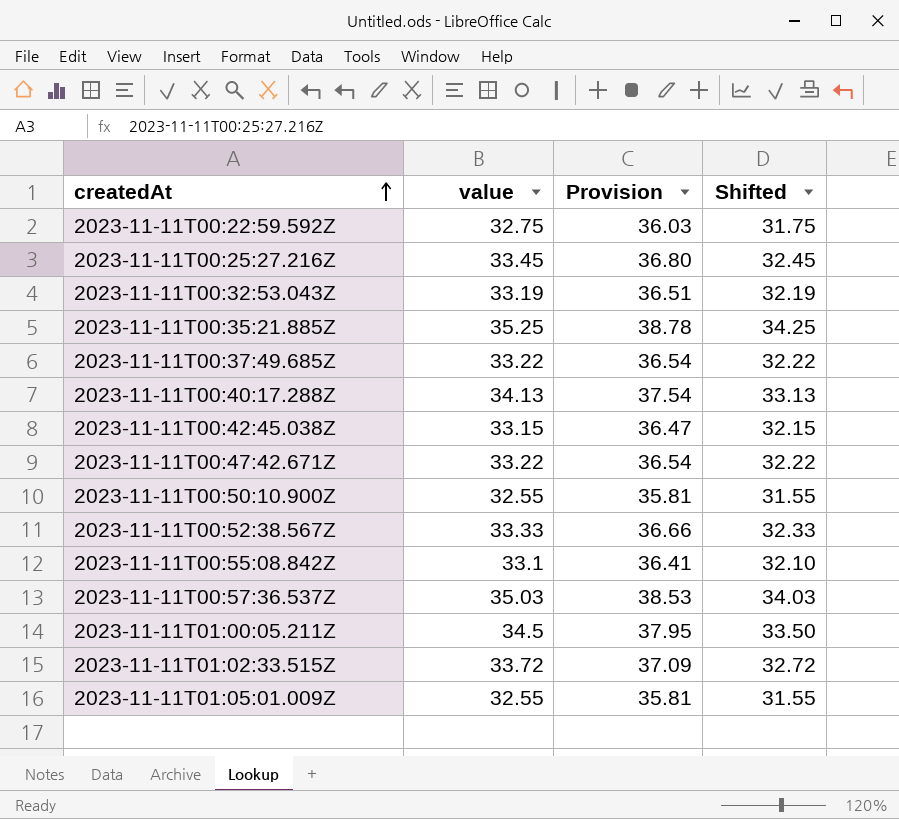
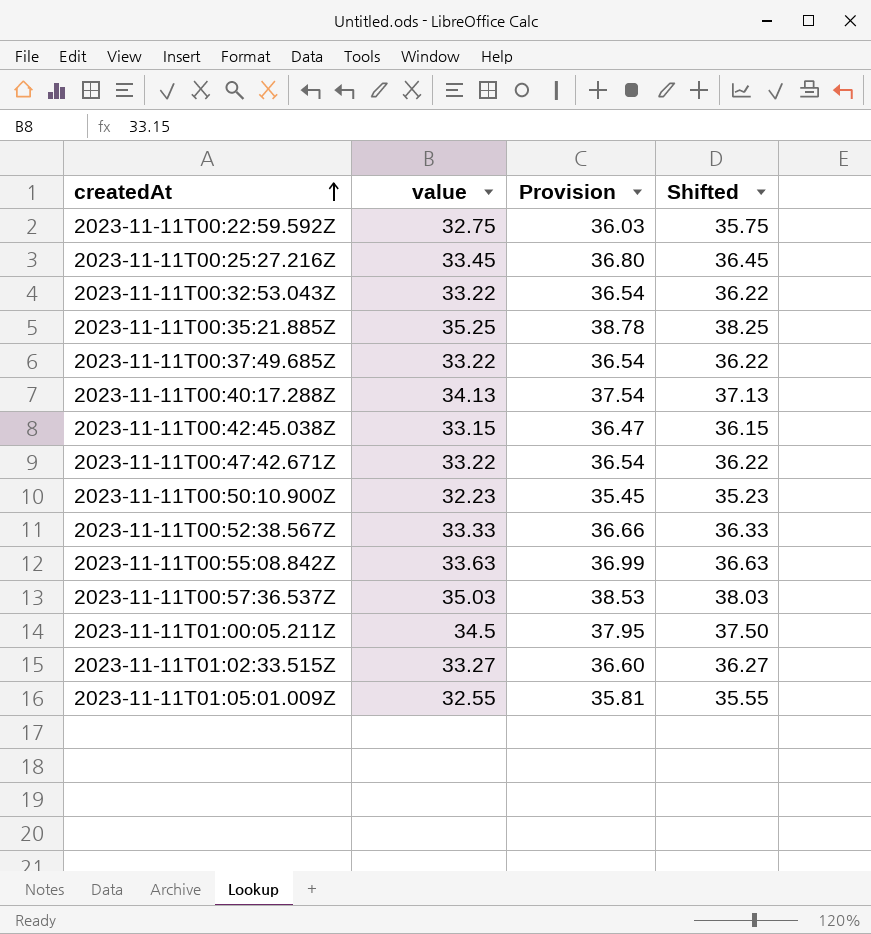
column Shifted | formula: [value] - 1 -> [value] + 3
2023-11-11T00:32:53.043Z | value: 33.19 -> 33.22
2023-11-11T00:32:53.043Z | Provision: 36.51 -> 36.54
2023-11-11T00:50:10.900Z | value: 32.55 -> 32.23
2023-11-11T00:50:10.900Z | Provision: 35.81 -> 35.45
2023-11-11T00:55:08.842Z | value: 33.1 -> 33.63
2023-11-11T00:55:08.842Z | Provision: 36.41 -> 36.99
2023-11-11T01:02:33.515Z | value: 33.72 -> 33.27
2023-11-11T01:02:33.515Z | Provision: 37.09 -> 36.60

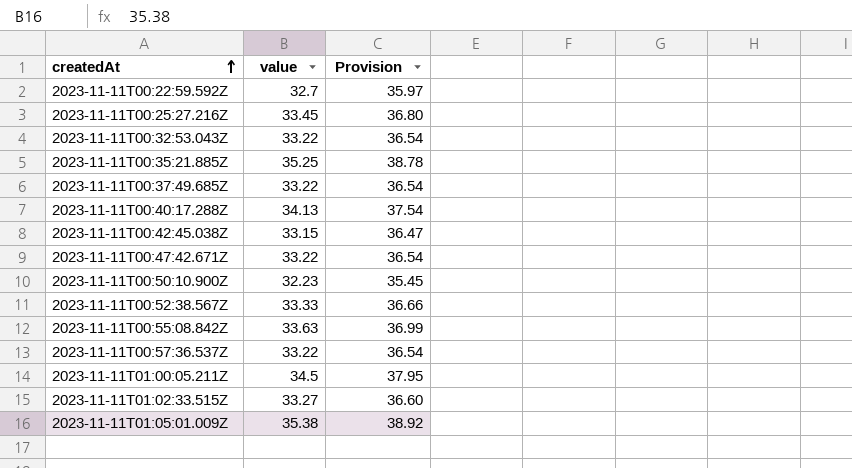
column Shifted | formula: [value] + 3 -> none
2023-11-11T00:22:59.592Z | value: 32.75 -> 32.7
2023-11-11T00:22:59.592Z | Provision: 36.03 -> 35.97
2023-11-11T00:57:36.537Z | value: 35.03 -> 33.22
2023-11-11T00:57:36.537Z | Provision: 38.53 -> 36.54
2023-11-11T01:05:01.009Z | value: 32.55 -> 35.38
2023-11-11T01:05:01.009Z | Provision: 35.81 -> 38.92

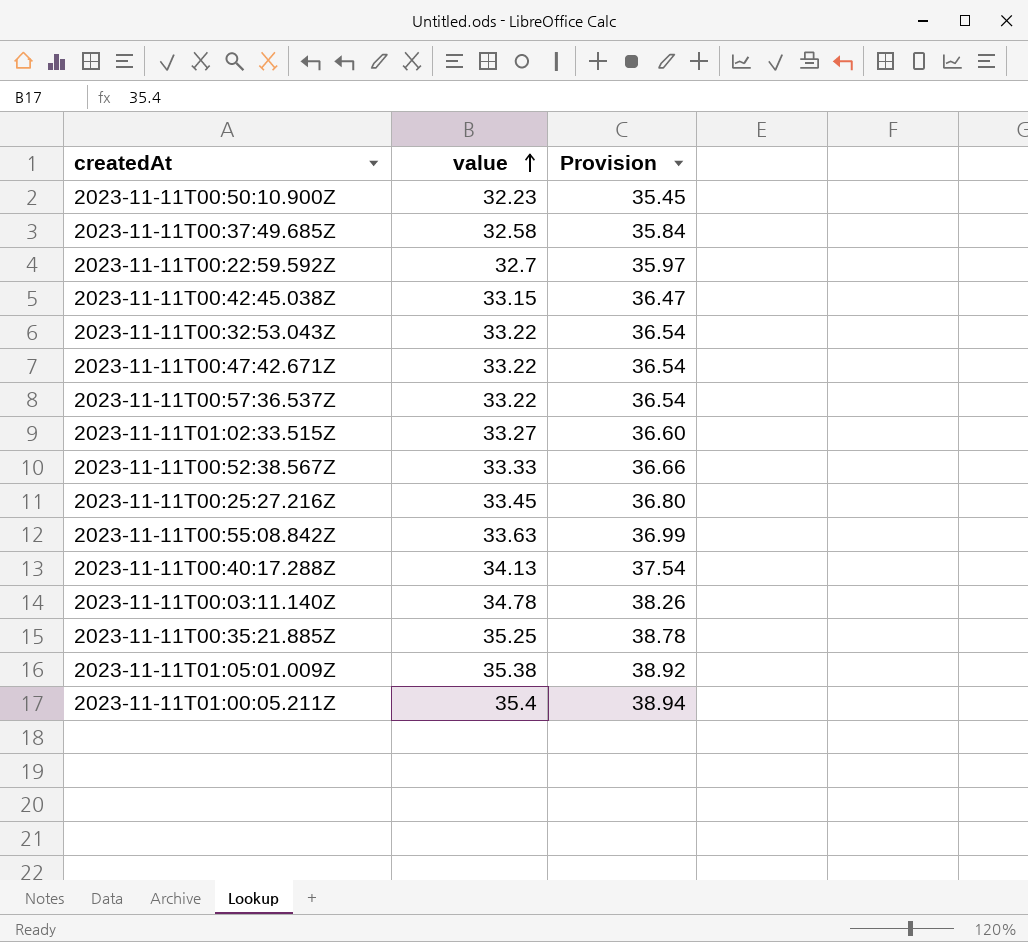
row order: createdAt ascending -> value ascending
2023-11-11T00:37:49.685Z | value: 33.22 -> 32.58
2023-11-11T00:37:49.685Z | Provision: 36.54 -> 35.84
row 2023-11-11T00:03:11.140Z: none -> 34.78 | 38.26
2023-11-11T01:00:05.211Z | value: 34.5 -> 35.4
2023-11-11T01:00:05.211Z | Provision: 37.95 -> 38.94

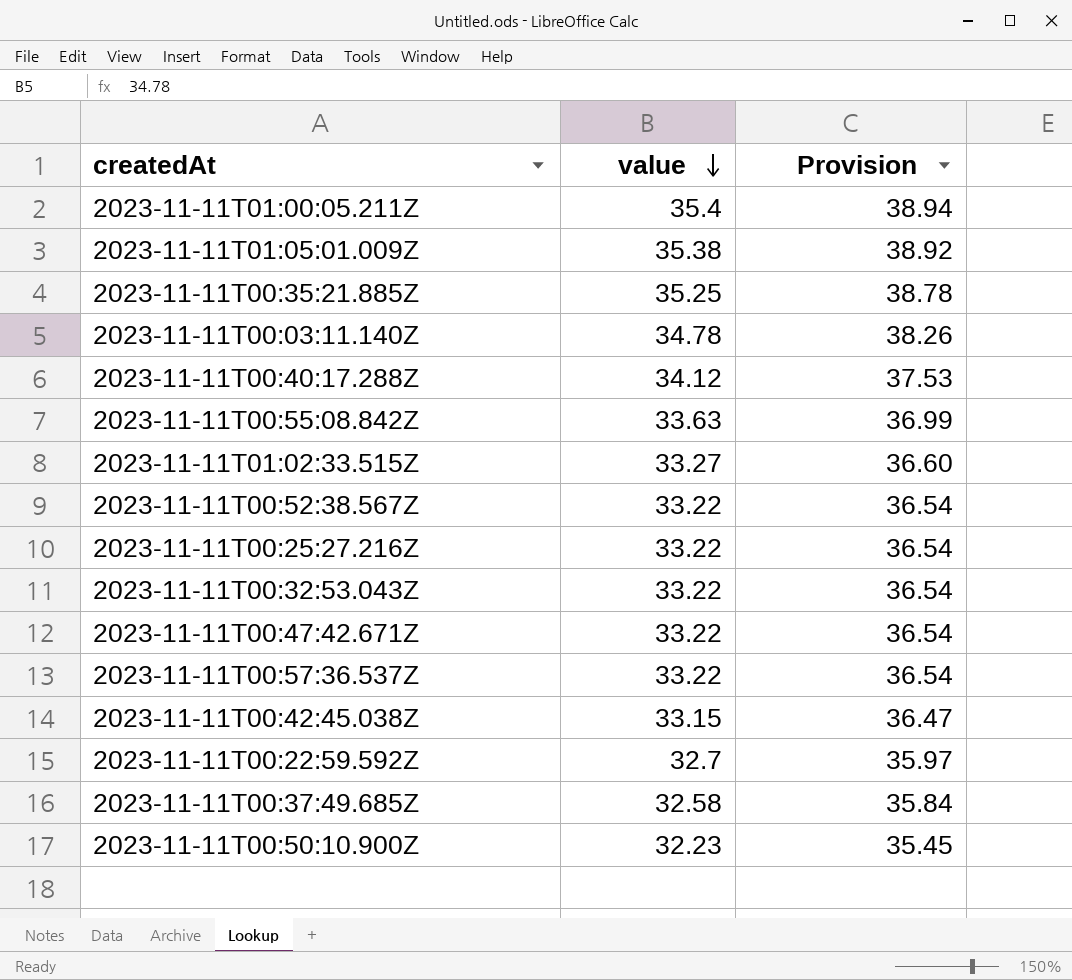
row order: value ascending -> value descending
2023-11-11T00:40:17.288Z | value: 34.13 -> 34.12
2023-11-11T00:40:17.288Z | Provision: 37.54 -> 37.53
2023-11-11T00:52:38.567Z | value: 33.33 -> 33.22
2023-11-11T00:52:38.567Z | Provision: 36.66 -> 36.54
2023-11-11T00:25:27.216Z | value: 33.45 -> 33.22
2023-11-11T00:25:27.216Z | Provision: 36.80 -> 36.54

